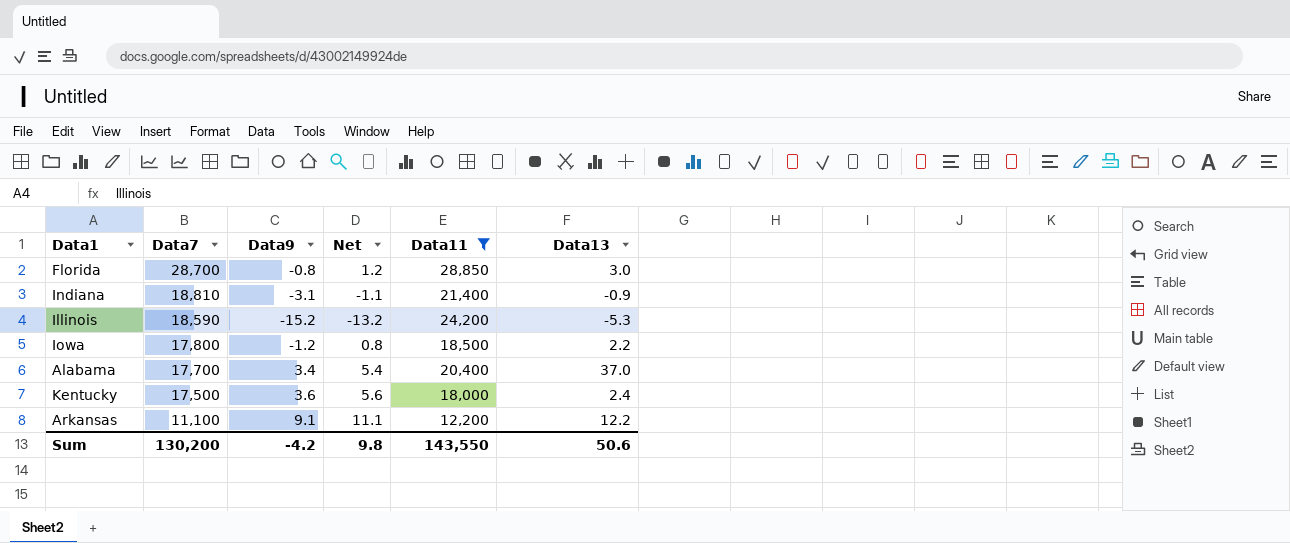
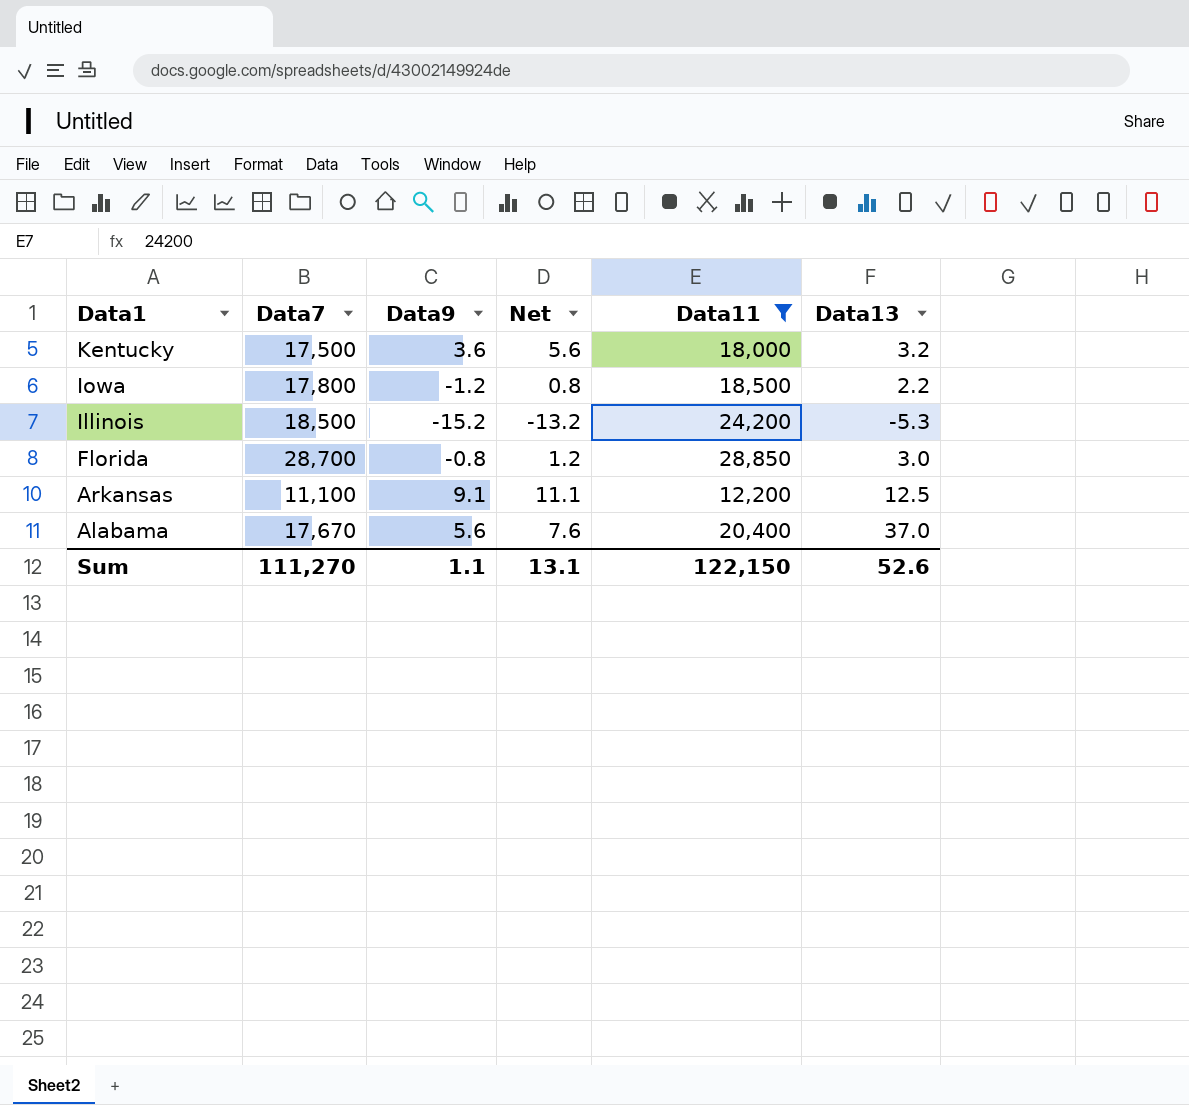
row order: Data7 descending -> Data1 descending
row Indiana: 18,810 | -3.1 | -1.1 | 21,400 | -0.9 -> none
Kentucky | Data13: 2.4 -> 3.2
Illinois | Data7: 18,590 -> 18,500
Arkansas | Data13: 12.2 -> 12.5
Alabama | Data7: 17,700 -> 17,670
Alabama | Data9: 3.4 -> 5.6
Alabama | Net: 5.4 -> 7.6
Sum | Data7: 130,200 -> 111,270
Sum | Data9: -4.2 -> 1.1
Sum | Net: 9.8 -> 13.1
Sum | Data11: 143,550 -> 122,150
Sum | Data13: 50.6 -> 52.6

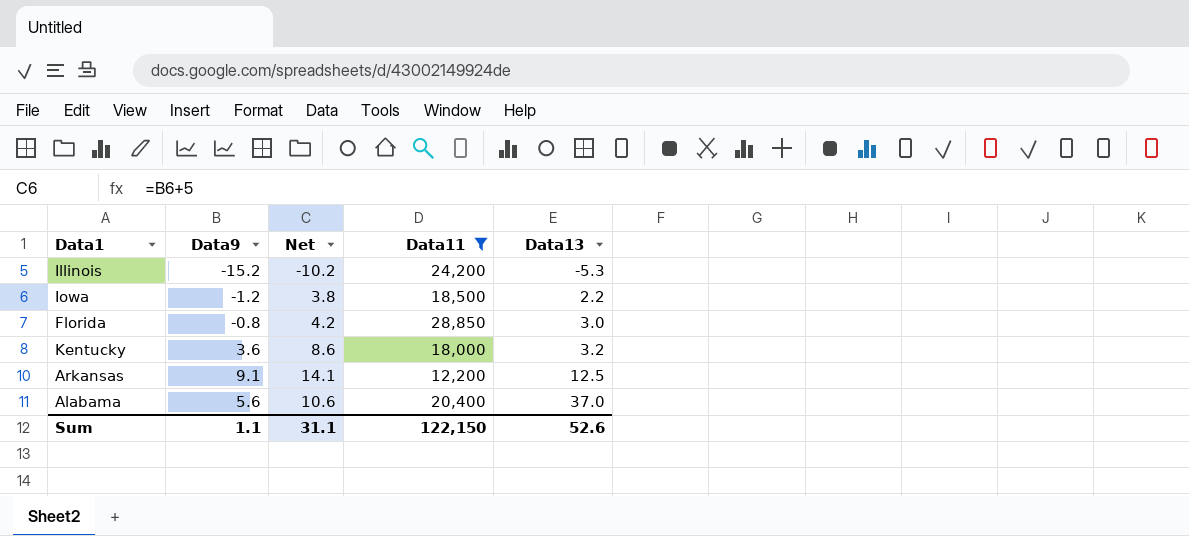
row order: Data1 descending -> Data13 ascending
column Data7 | position: 2 -> none
column Net | formula: [Data9] + 2 -> [Data9] + 5
Sum | Net: 13.1 -> 31.1

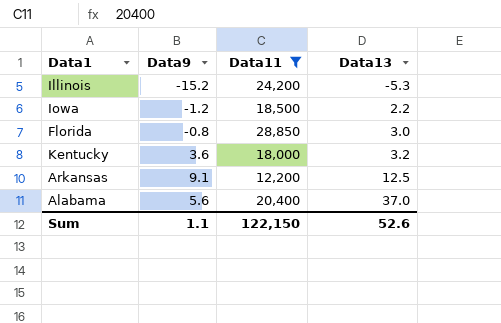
column Net | formula: [Data9] + 5 -> none

